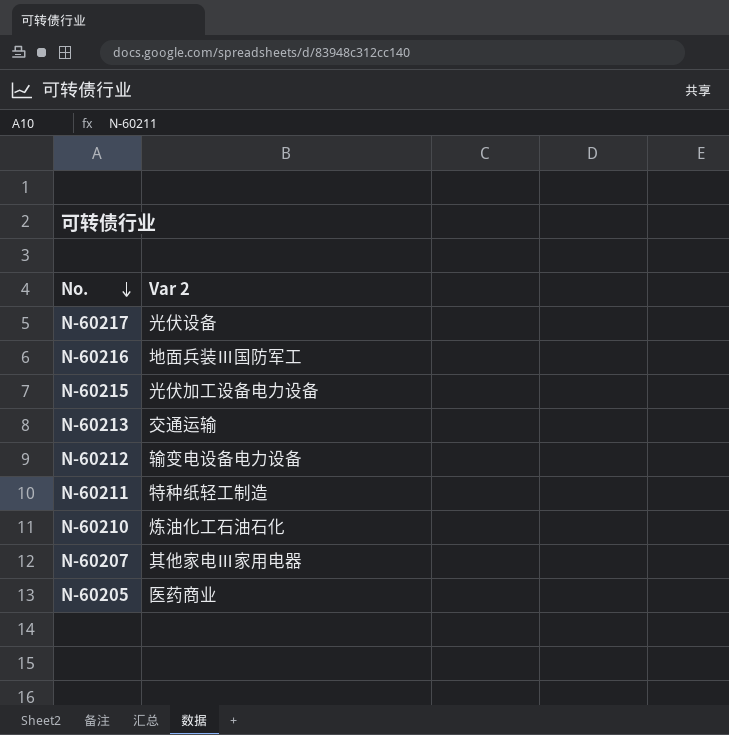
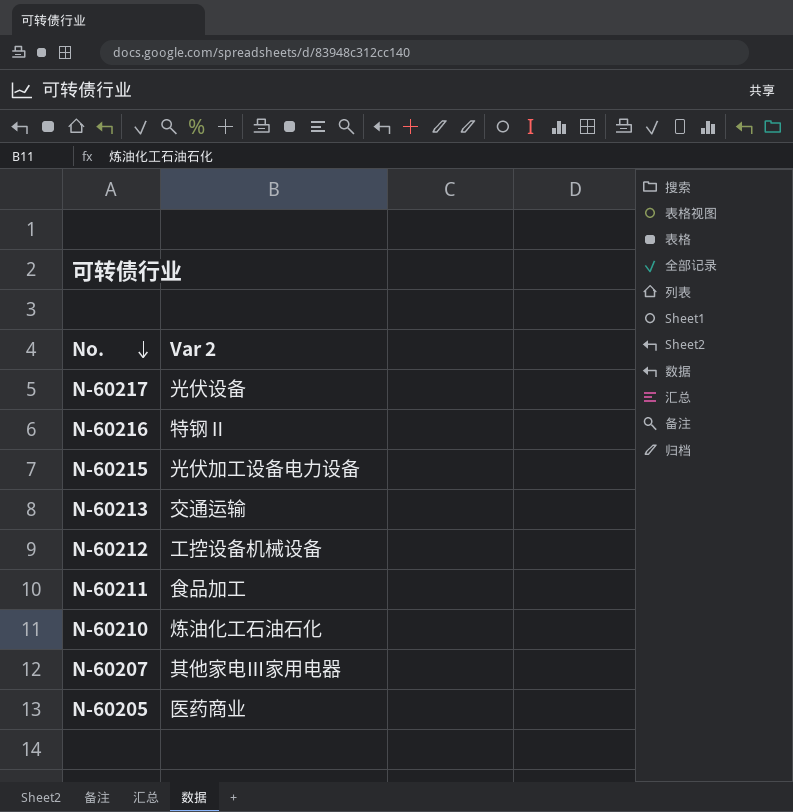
N-60216 | Var 2: 地面兵装Ⅲ国防军工 -> 特钢Ⅱ
N-60212 | Var 2: 输变电设备电力设备 -> 工控设备机械设备
N-60211 | Var 2: 特种纸轻工制造 -> 食品加工

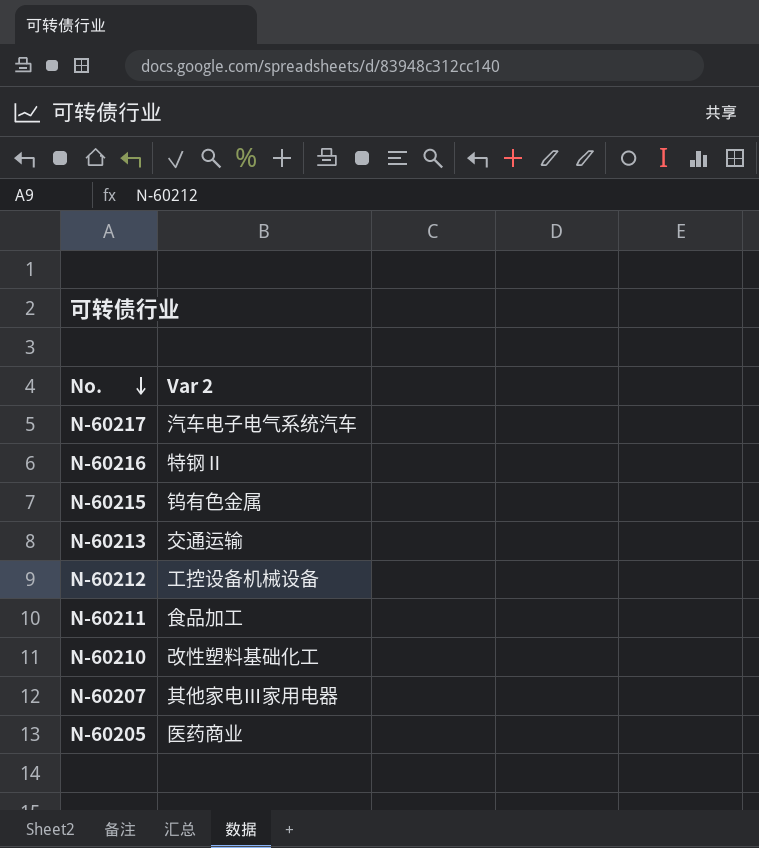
N-60217 | Var 2: 光伏设备 -> 汽车电子电气系统汽车
N-60215 | Var 2: 光伏加工设备电力设备 -> 钨有色金属
N-60210 | Var 2: 炼油化工石油石化 -> 改性塑料基础化工

